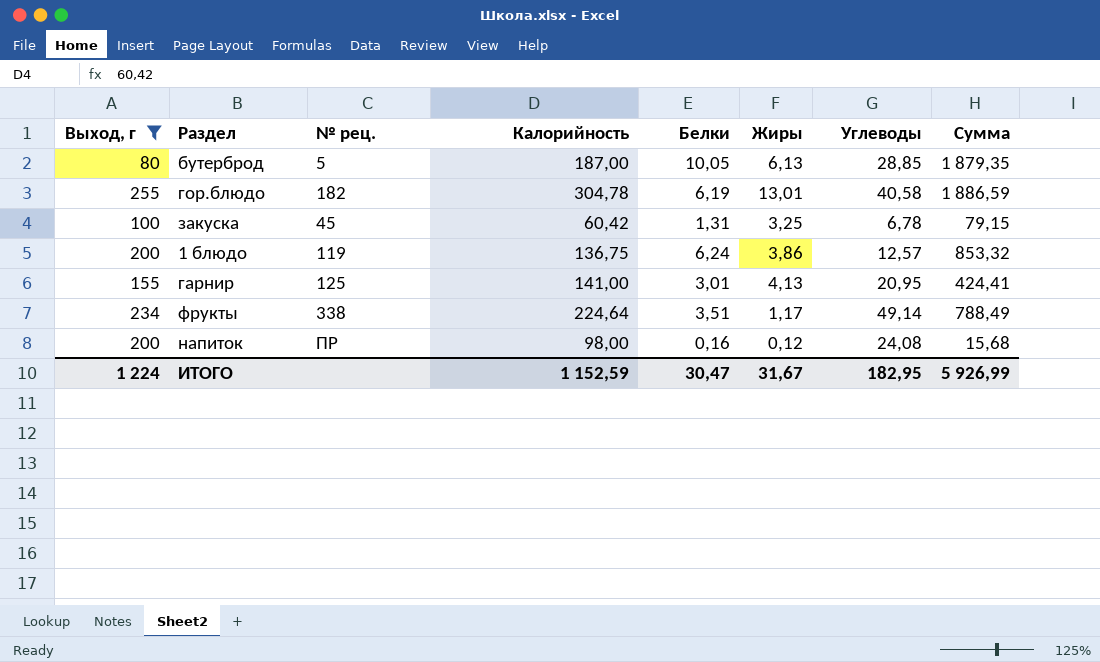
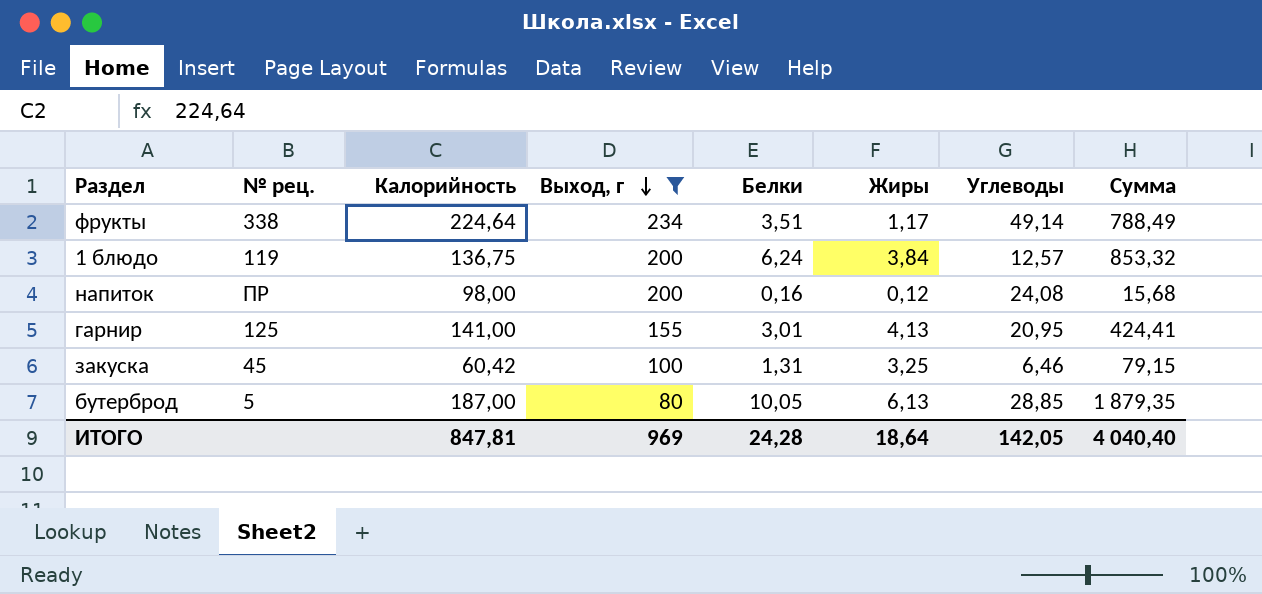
row order: none -> Выход, г descending
column Выход, г | position: 1 -> 4
row гор.блюдо: 255 | 182 | 304,78 | 6,19 | 13,01 | 40,58 | 1 886,59 -> none
1 блюдо | Жиры: 3,86 -> 3,84
закуска | Углеводы: 6,78 -> 6,46
ИТОГО | Калорийность: 1 152,59 -> 847,81
ИТОГО | Выход, г: 1 224 -> 969
ИТОГО | Белки: 30,47 -> 24,28
ИТОГО | Жиры: 31,67 -> 18,64
ИТОГО | Углеводы: 182,95 -> 142,05
ИТОГО | Сумма: 5 926,99 -> 4 040,40

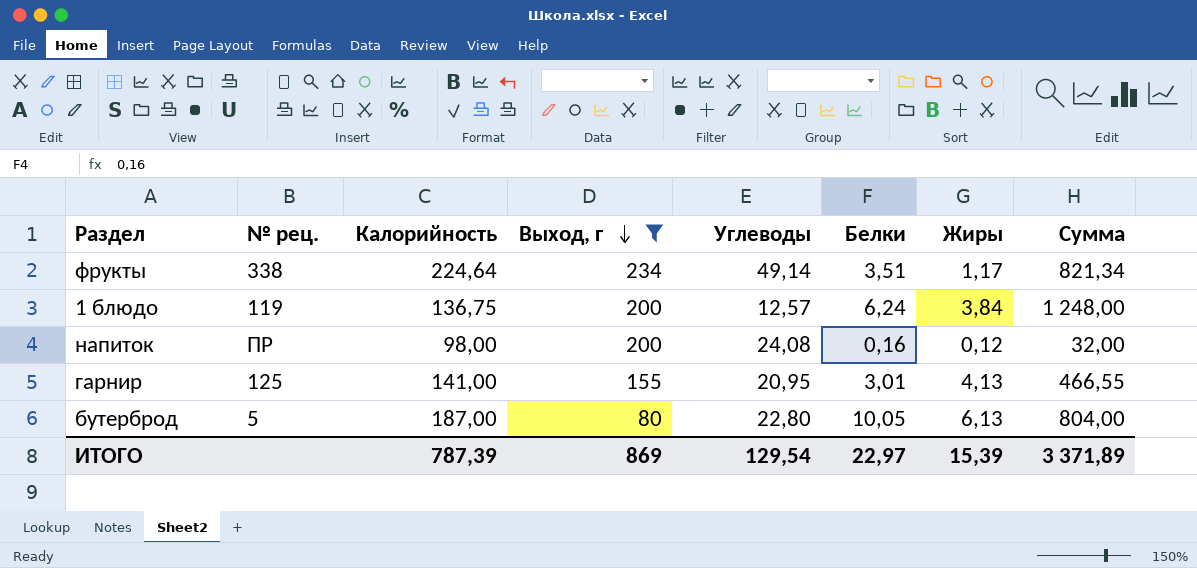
column Углеводы | position: 7 -> 5
column Сумма | formula: [Калорийность] * [Белки] -> [Выход, г] * [Белки]
row закуска: 45 | 60,42 | 100 | 1,31 | 3,25 | 6,46 | 79,15 -> none
бутерброд | Углеводы: 28,85 -> 22,80
ИТОГО | Калорийность: 847,81 -> 787,39
ИТОГО | Выход, г: 969 -> 869
ИТОГО | Углеводы: 142,05 -> 129,54
ИТОГО | Белки: 24,28 -> 22,97
ИТОГО | Жиры: 18,64 -> 15,39
ИТОГО | Сумма: 4 040,40 -> 3 371,89

